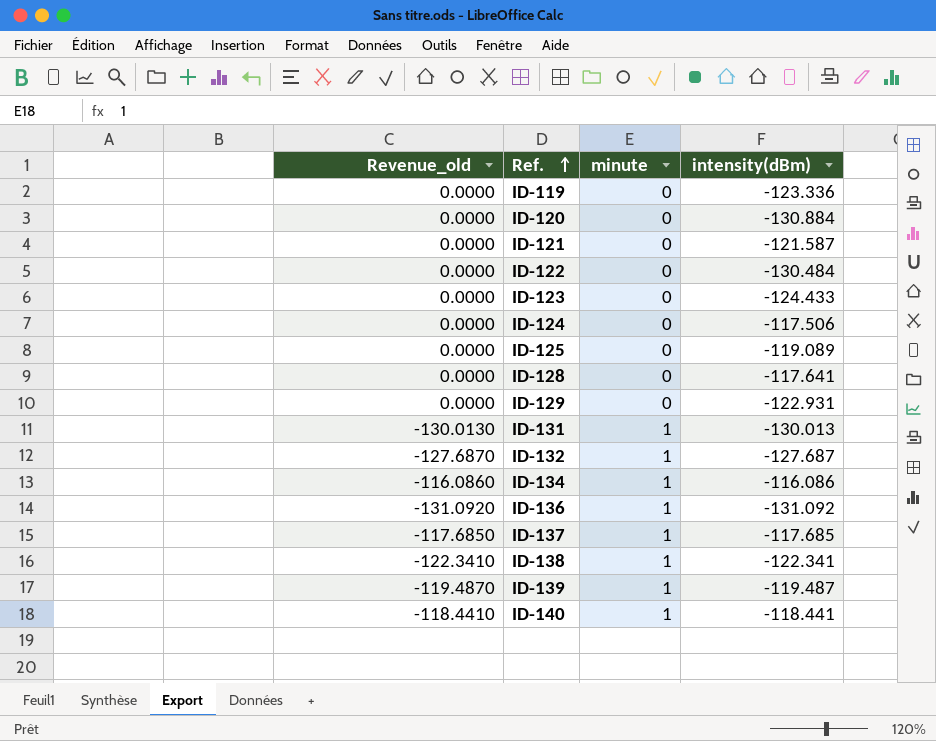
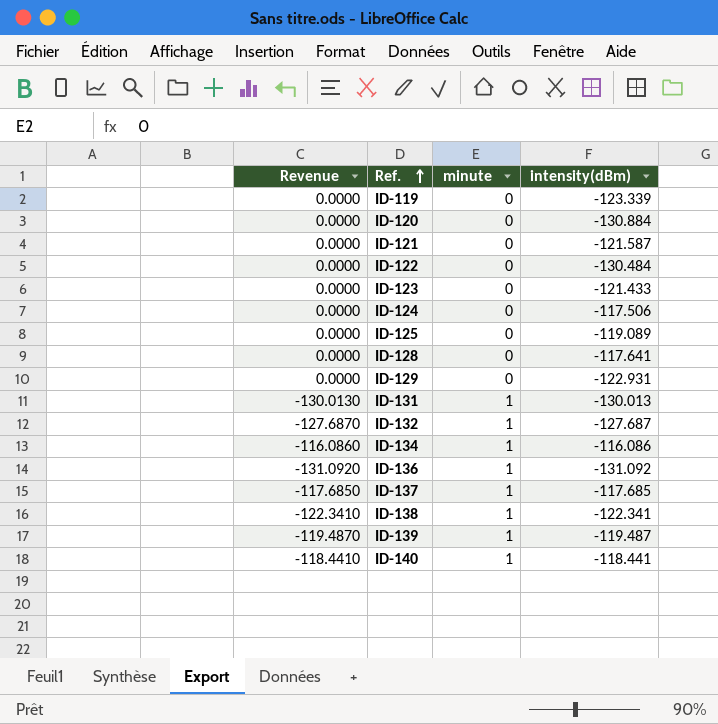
column name: Revenue_old -> Revenue
ID-119 | intensity(dBm): -123.336 -> -123.339
ID-123 | intensity(dBm): -124.433 -> -121.433

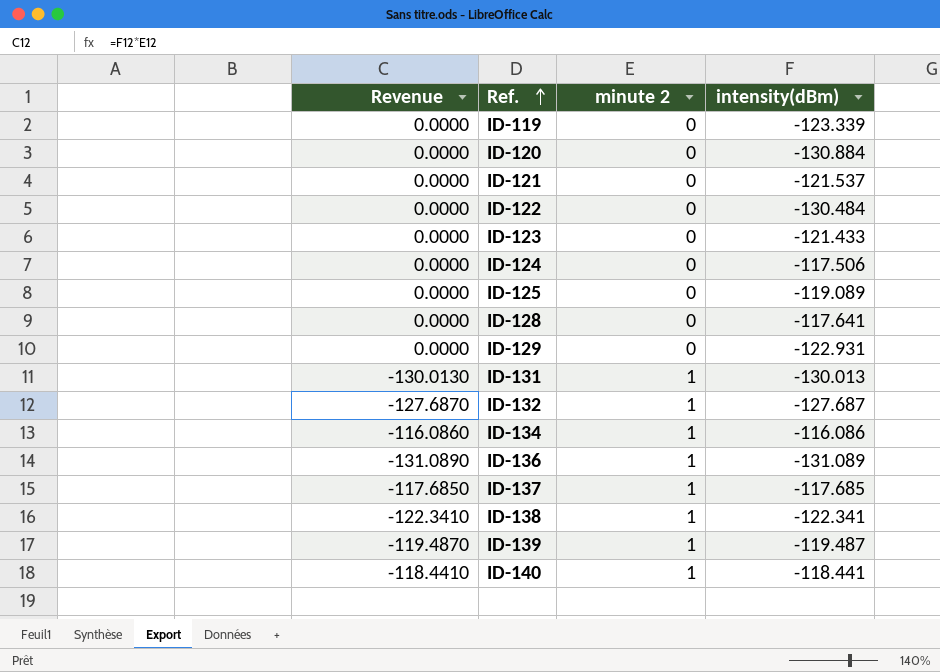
column name: minute -> minute 2
ID-121 | intensity(dBm): -121.587 -> -121.537
ID-136 | Revenue: -131.0920 -> -131.0890
ID-136 | intensity(dBm): -131.092 -> -131.089

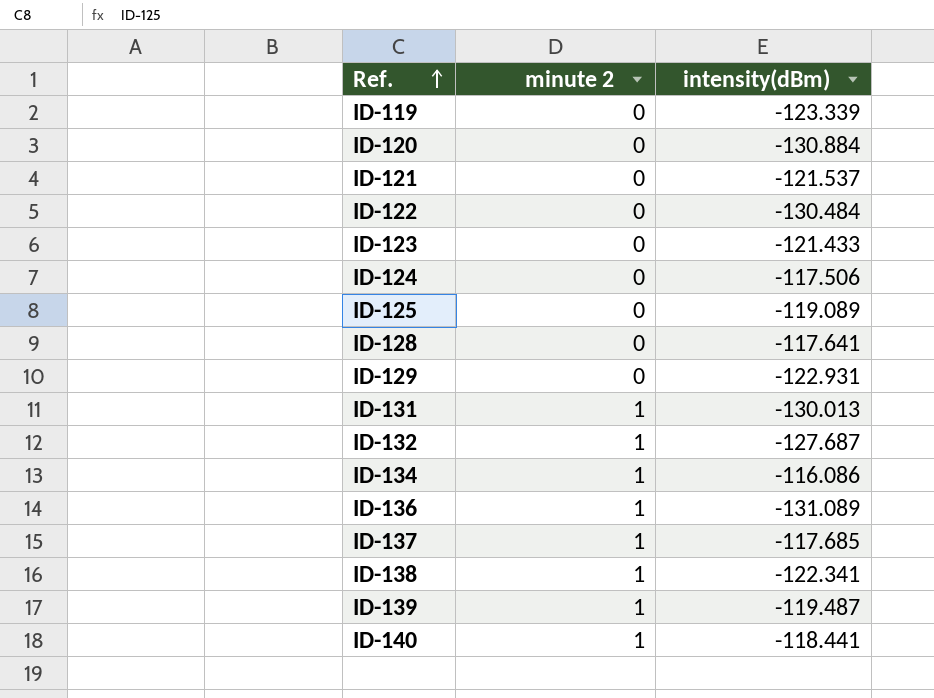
column Revenue | formula: [minute 2] * [intensity(dBm)] -> none

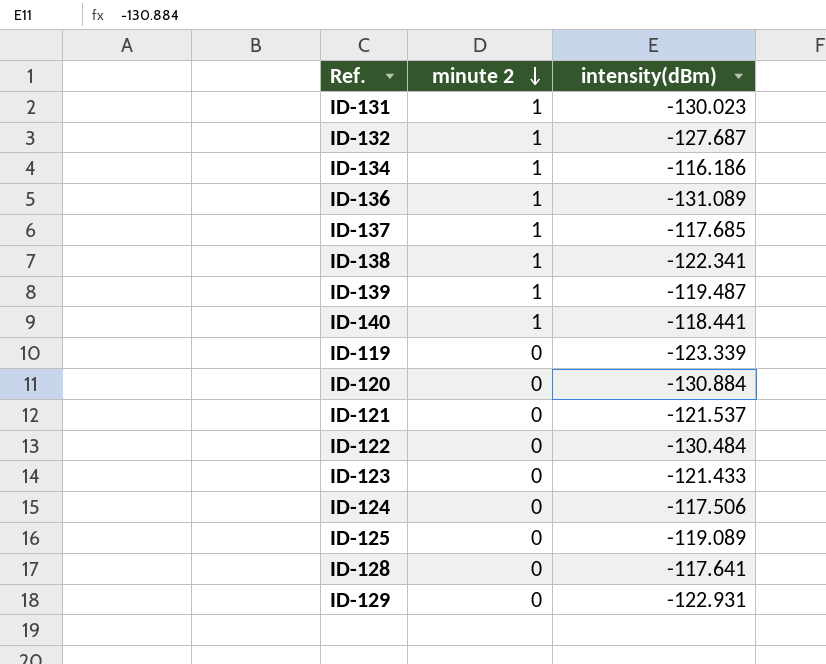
row order: Ref. ascending -> minute 2 descending
ID-131 | intensity(dBm): -130.013 -> -130.023
ID-134 | intensity(dBm): -116.086 -> -116.186

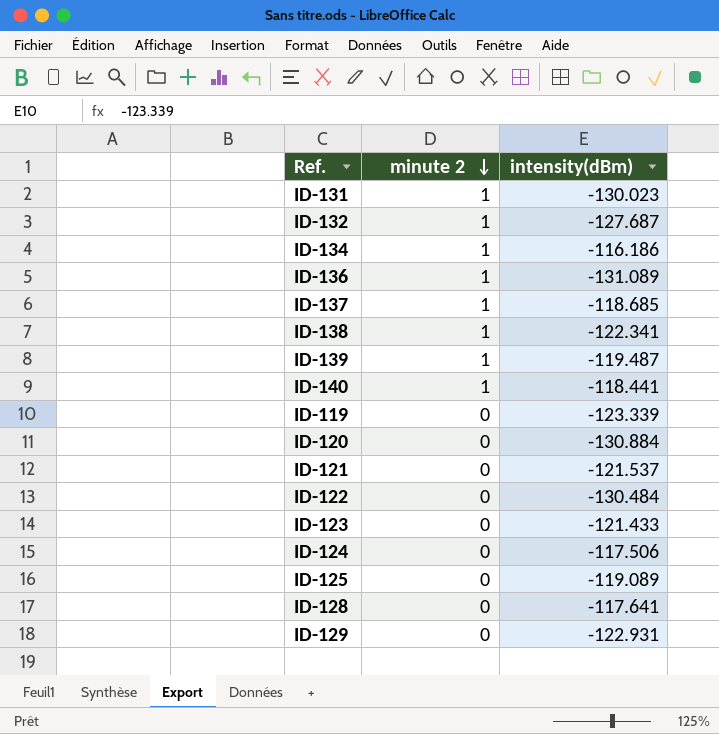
ID-137 | intensity(dBm): -117.685 -> -118.685

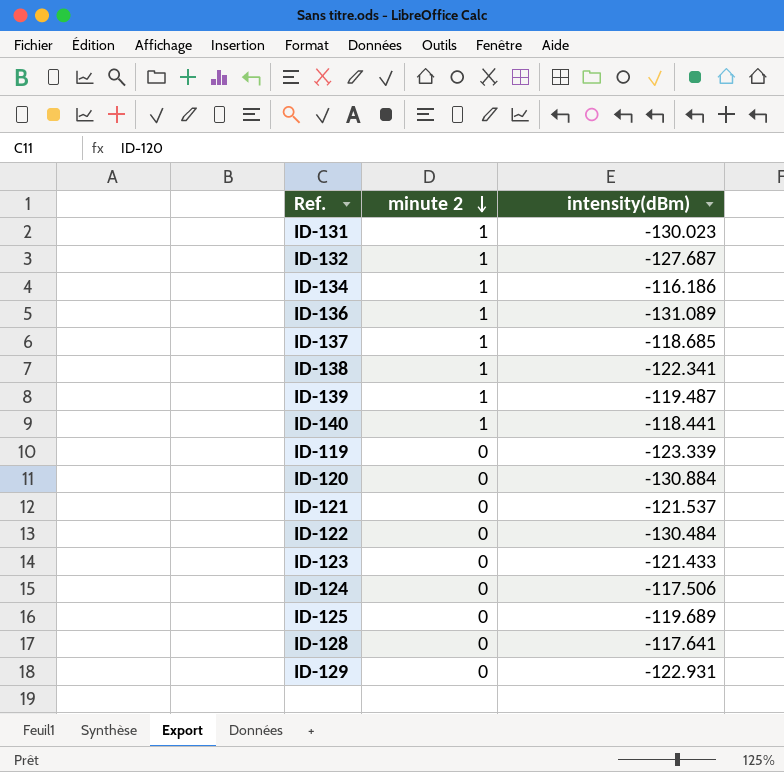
ID-125 | intensity(dBm): -119.089 -> -119.689

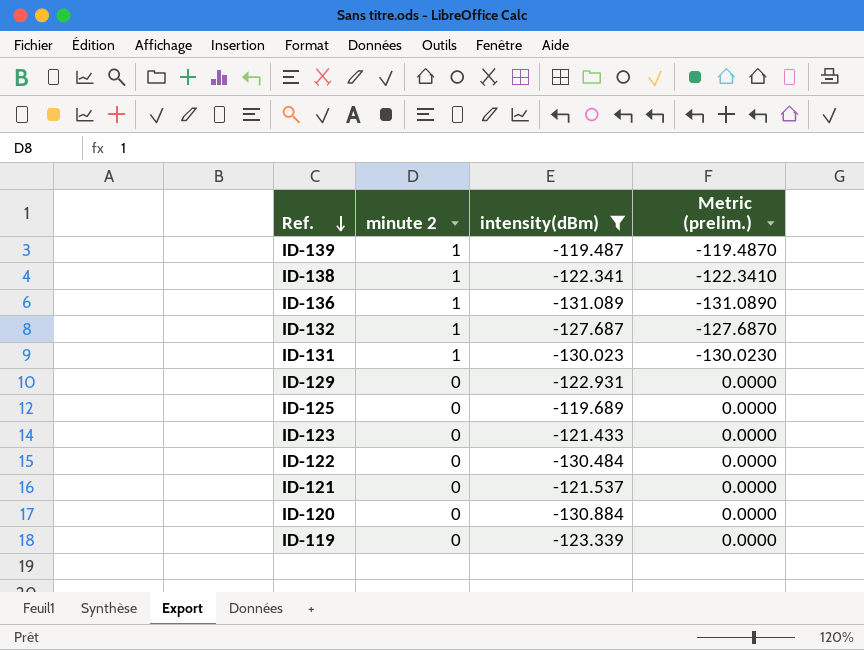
filter: none -> intensity(dBm) <= -119.487
row order: minute 2 descending -> Ref. descending
column Metric (prelim.) | formula: none -> [minute 2] * [intensity(dBm)]

